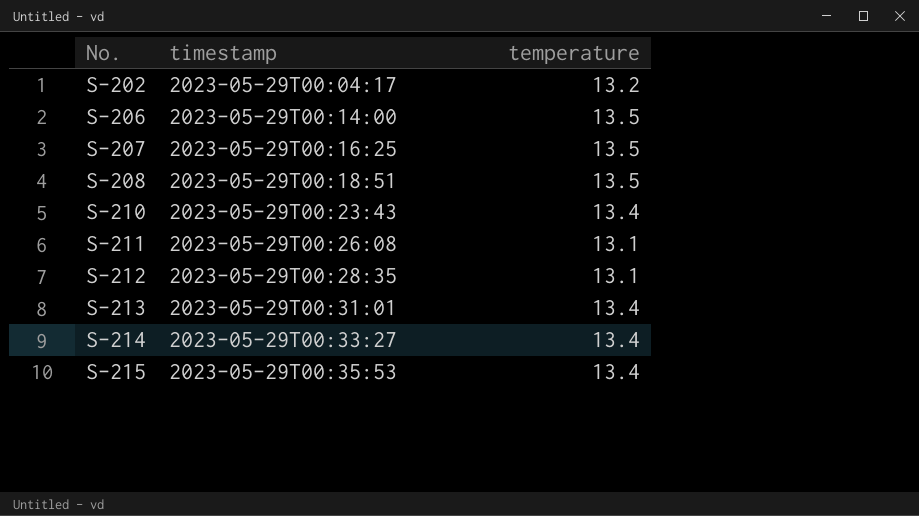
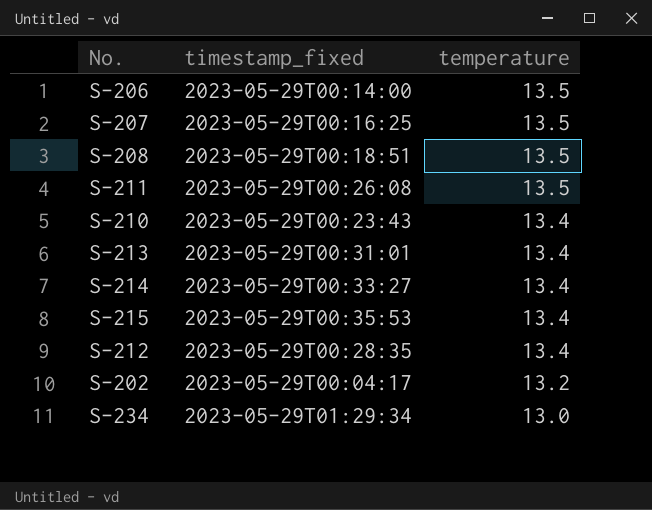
row order: No. ascending -> temperature descending
column name: timestamp -> timestamp_fixed
S-211 | temperature: 13.1 -> 13.5
S-212 | temperature: 13.1 -> 13.4
row S-234: none -> 2023-05-29T01:29:34 | 13.0

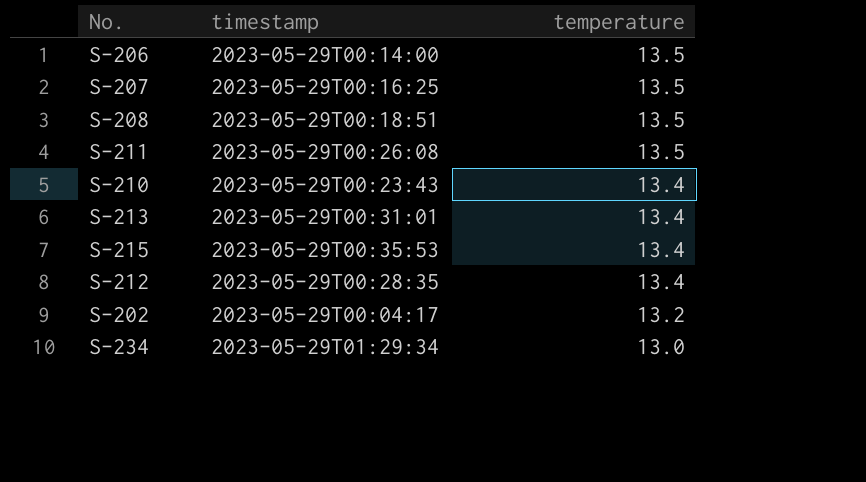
column name: timestamp_fixed -> timestamp
row S-214: 2023-05-29T00:33:27 | 13.4 -> none

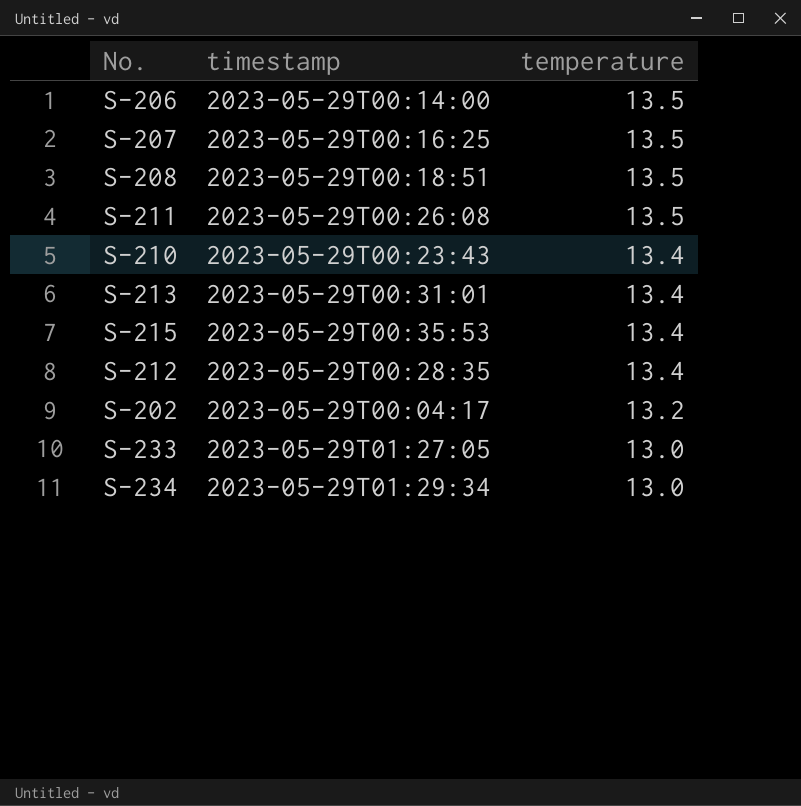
row S-233: none -> 2023-05-29T01:27:05 | 13.0

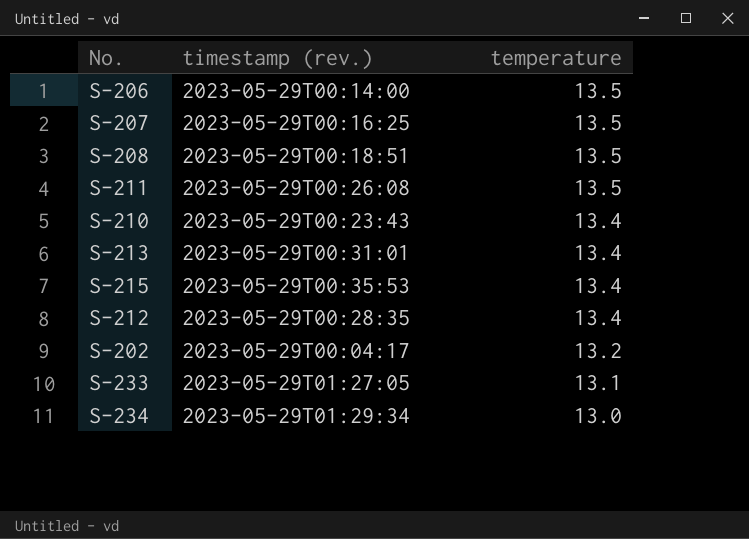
column name: timestamp -> timestamp (rev.)
S-233 | temperature: 13.0 -> 13.1

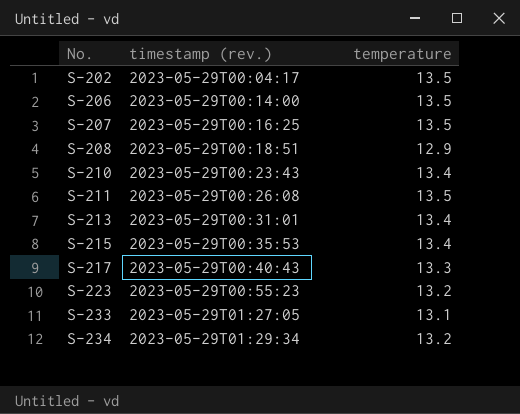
row order: temperature descending -> No. ascending
row S-212: 2023-05-29T00:28:35 | 13.4 -> none
S-202 | temperature: 13.2 -> 13.5
S-208 | temperature: 13.5 -> 12.9
row S-217: none -> 2023-05-29T00:40:43 | 13.3
row S-223: none -> 2023-05-29T00:55:23 | 13.2
S-234 | temperature: 13.0 -> 13.2

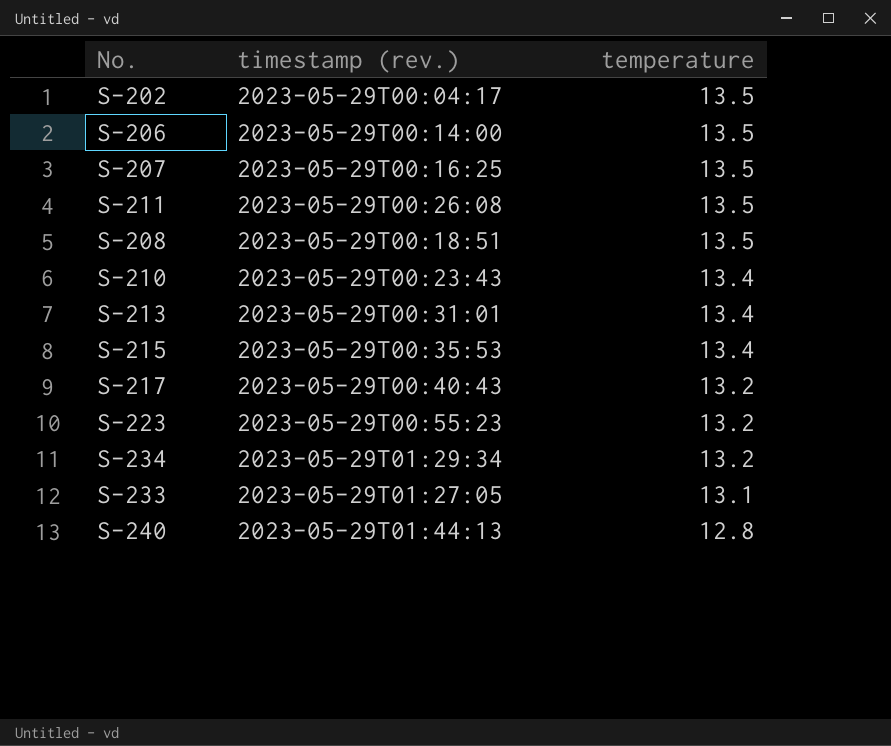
row order: No. ascending -> temperature descending
S-208 | temperature: 12.9 -> 13.5
S-217 | temperature: 13.3 -> 13.2
row S-240: none -> 2023-05-29T01:44:13 | 12.8

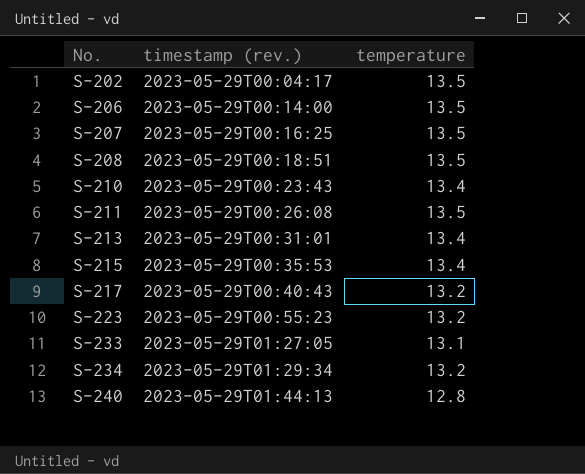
row order: temperature descending -> No. ascending

